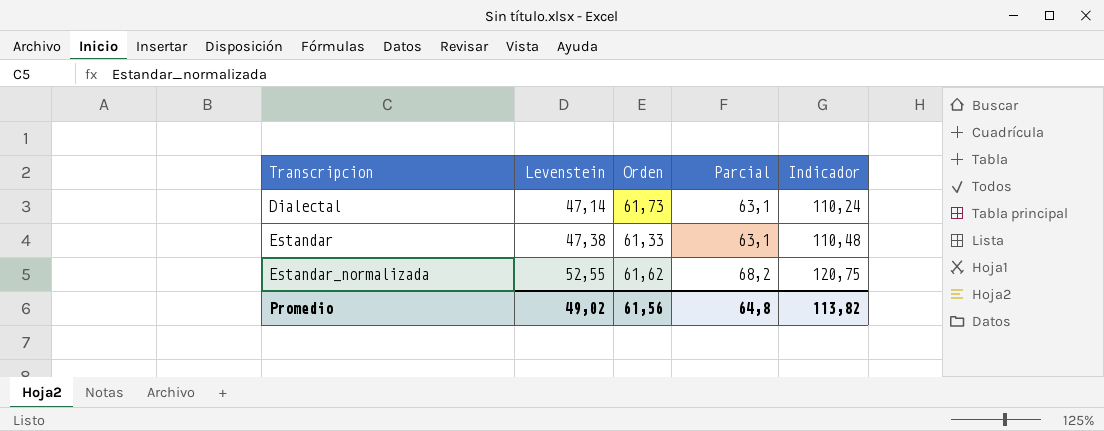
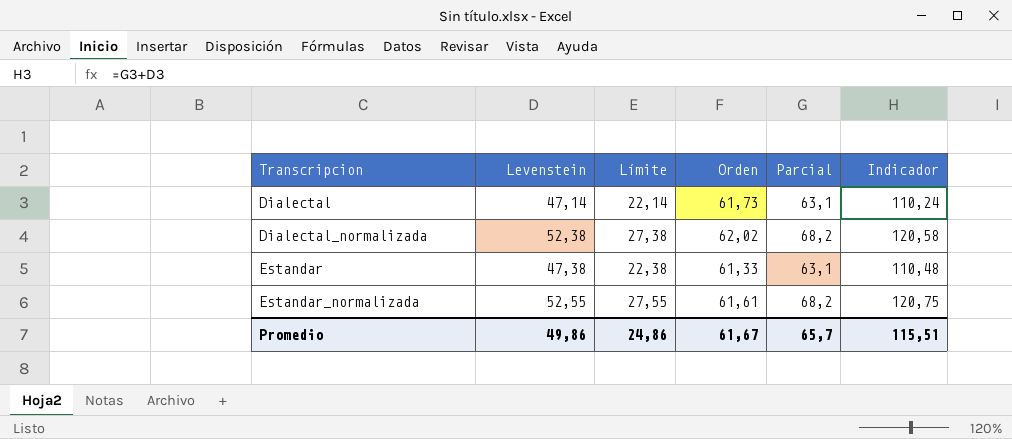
column Límite | formula: none -> [Levenstein] - 25
row Dialectal_normalizada: none -> 52,38 | 27,38 | 62,02 | 68,2 | 120,58
Estandar_normalizada | Orden: 61,62 -> 61,61
Promedio | Levenstein: 49,02 -> 49,86
Promedio | Orden: 61,56 -> 61,67
Promedio | Parcial: 64,8 -> 65,7
Promedio | Indicador: 113,82 -> 115,51

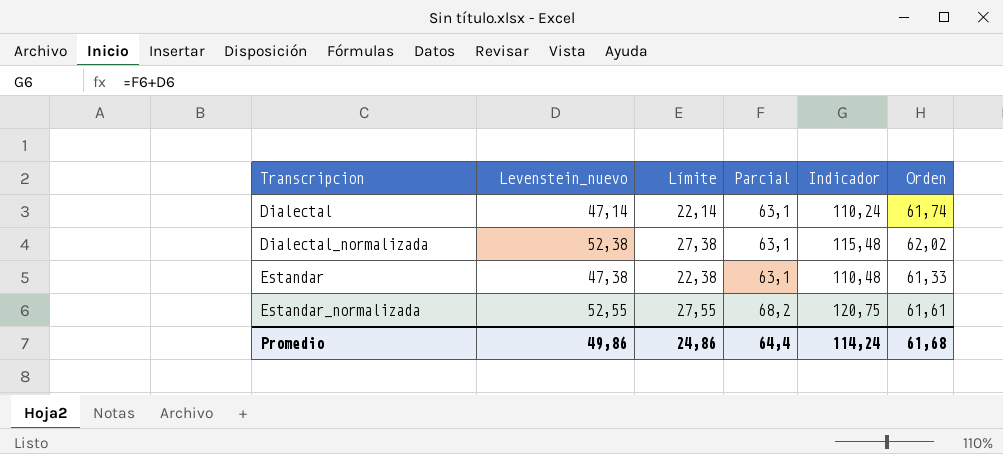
column name: Levenstein -> Levenstein_nuevo
column Orden | position: 4 -> 6
Dialectal | Orden: 61,73 -> 61,74
Dialectal_normalizada | Parcial: 68,2 -> 63,1
Dialectal_normalizada | Indicador: 120,58 -> 115,48
Promedio | Parcial: 65,7 -> 64,4
Promedio | Indicador: 115,51 -> 114,24
Promedio | Orden: 61,67 -> 61,68

